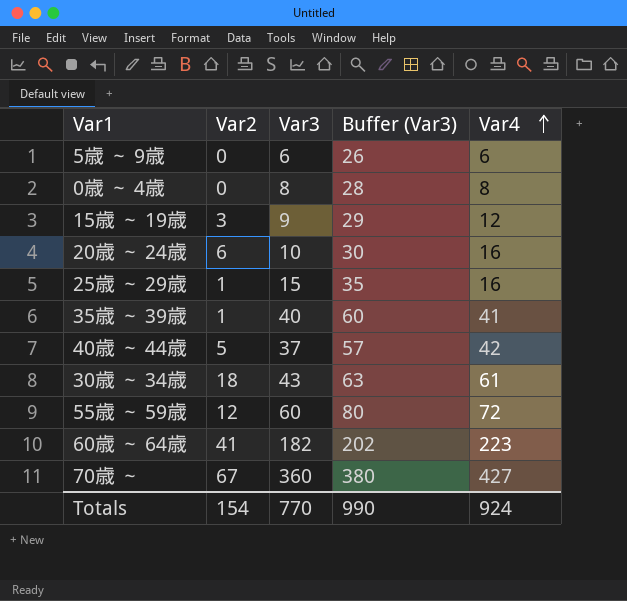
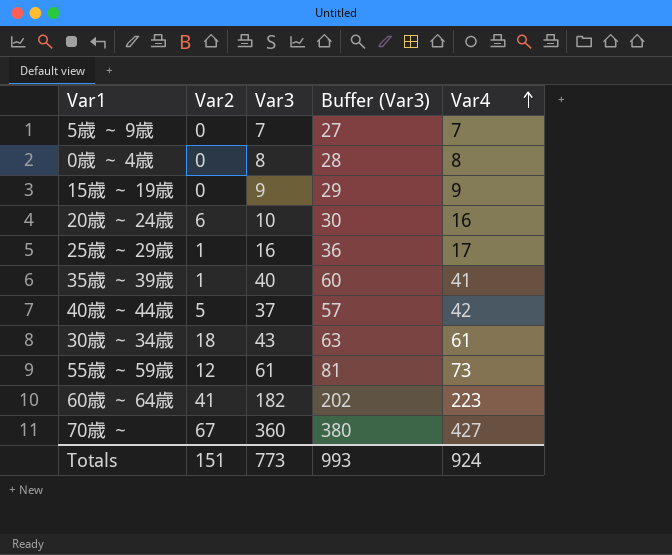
5歳 ～ 9歳 | Var3: 6 -> 7
5歳 ～ 9歳 | Buffer (Var3): 26 -> 27
5歳 ～ 9歳 | Var4: 6 -> 7
15歳 ～ 19歳 | Var2: 3 -> 0
15歳 ～ 19歳 | Var4: 12 -> 9
25歳 ～ 29歳 | Var3: 15 -> 16
25歳 ～ 29歳 | Buffer (Var3): 35 -> 36
25歳 ～ 29歳 | Var4: 16 -> 17
55歳 ～ 59歳 | Var3: 60 -> 61
55歳 ～ 59歳 | Buffer (Var3): 80 -> 81
55歳 ～ 59歳 | Var4: 72 -> 73
Totals | Var2: 154 -> 151
Totals | Var3: 770 -> 773
Totals | Buffer (Var3): 990 -> 993

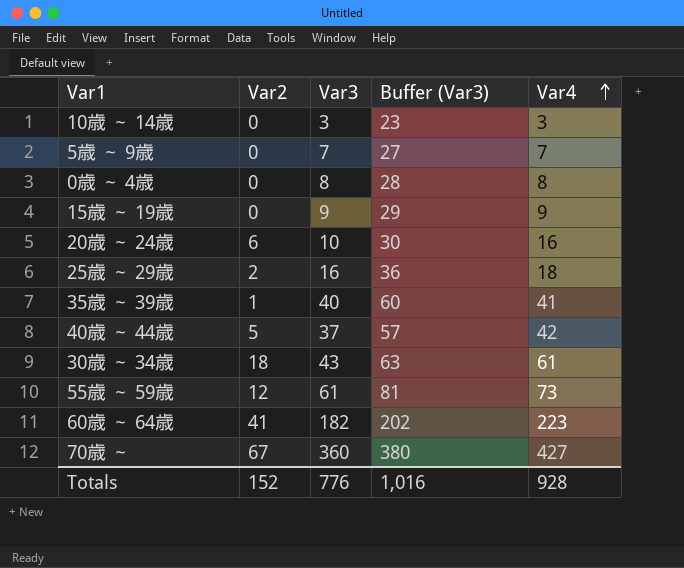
row 10歳 ～ 14歳: none -> 0 | 3 | 23 | 3
25歳 ～ 29歳 | Var2: 1 -> 2
25歳 ～ 29歳 | Var4: 17 -> 18
Totals | Var2: 151 -> 152
Totals | Var3: 773 -> 776
Totals | Buffer (Var3): 993 -> 1,016
Totals | Var4: 924 -> 928

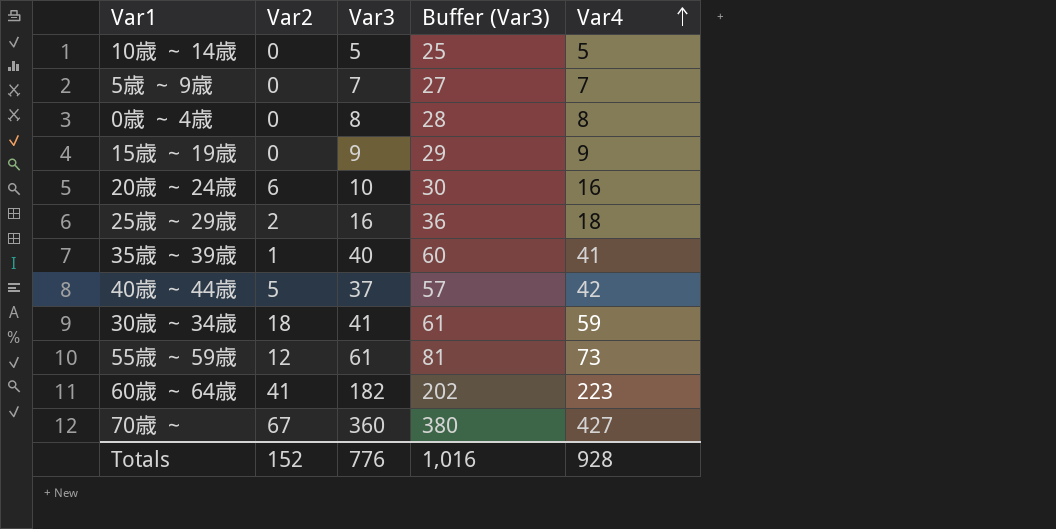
10歳 ～ 14歳 | Var3: 3 -> 5
10歳 ～ 14歳 | Buffer (Var3): 23 -> 25
10歳 ～ 14歳 | Var4: 3 -> 5
30歳 ～ 34歳 | Var3: 43 -> 41
30歳 ～ 34歳 | Buffer (Var3): 63 -> 61
30歳 ～ 34歳 | Var4: 61 -> 59

